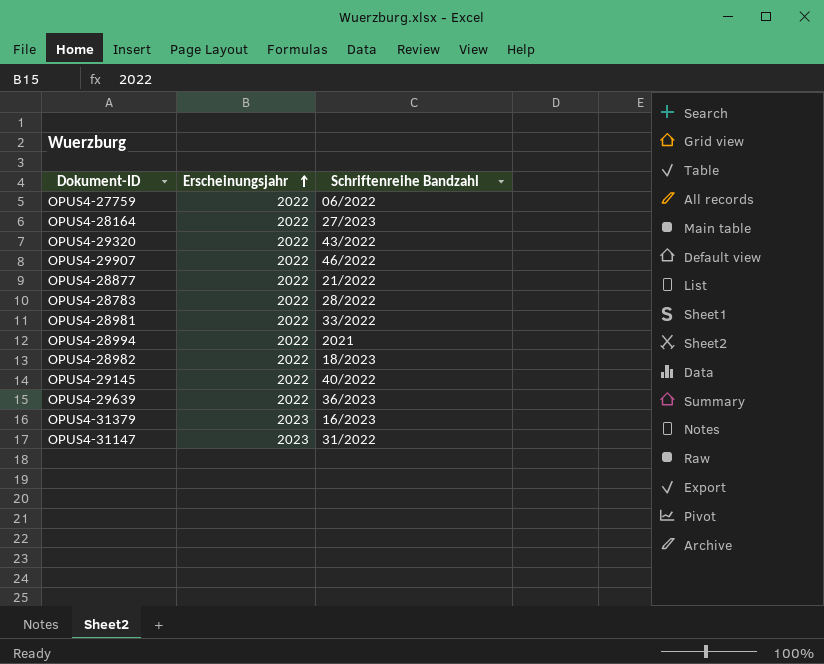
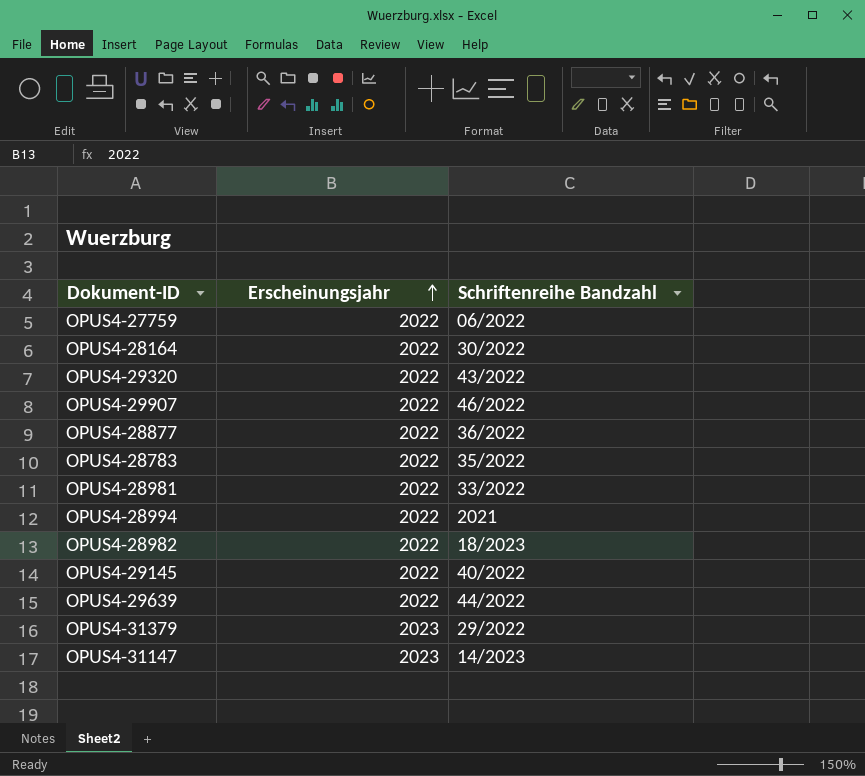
OPUS4-28164 | Schriftenreihe Bandzahl: 27/2023 -> 30/2022
OPUS4-28877 | Schriftenreihe Bandzahl: 21/2022 -> 36/2022
OPUS4-28783 | Schriftenreihe Bandzahl: 28/2022 -> 35/2022
OPUS4-29639 | Schriftenreihe Bandzahl: 36/2023 -> 44/2022
OPUS4-31379 | Schriftenreihe Bandzahl: 16/2023 -> 29/2022
OPUS4-31147 | Schriftenreihe Bandzahl: 31/2022 -> 14/2023

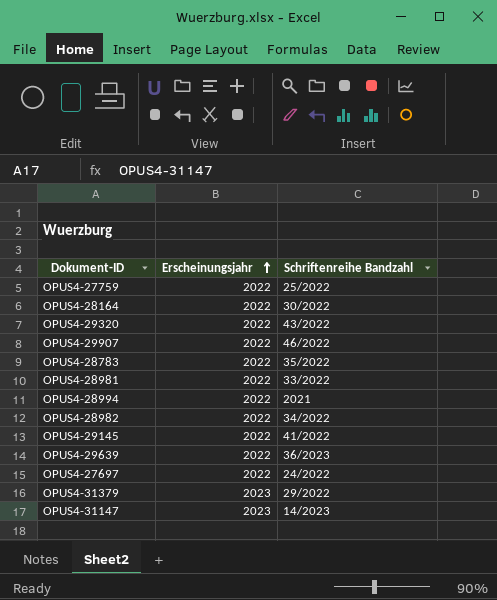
row OPUS4-28877: 2022 | 36/2022 -> none
OPUS4-27759 | Schriftenreihe Bandzahl: 06/2022 -> 25/2022
OPUS4-28982 | Schriftenreihe Bandzahl: 18/2023 -> 34/2022
OPUS4-29145 | Schriftenreihe Bandzahl: 40/2022 -> 41/2022
OPUS4-29639 | Schriftenreihe Bandzahl: 44/2022 -> 36/2023
row OPUS4-27697: none -> 2022 | 24/2022

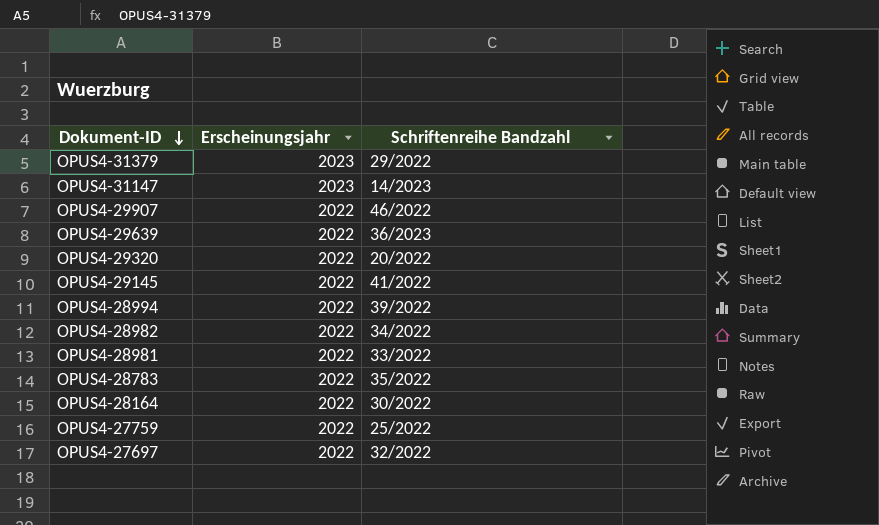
row order: Erscheinungsjahr ascending -> Dokument-ID descending
OPUS4-29320 | Schriftenreihe Bandzahl: 43/2022 -> 20/2022
OPUS4-28994 | Schriftenreihe Bandzahl: 2021 -> 39/2022
OPUS4-27697 | Schriftenreihe Bandzahl: 24/2022 -> 32/2022

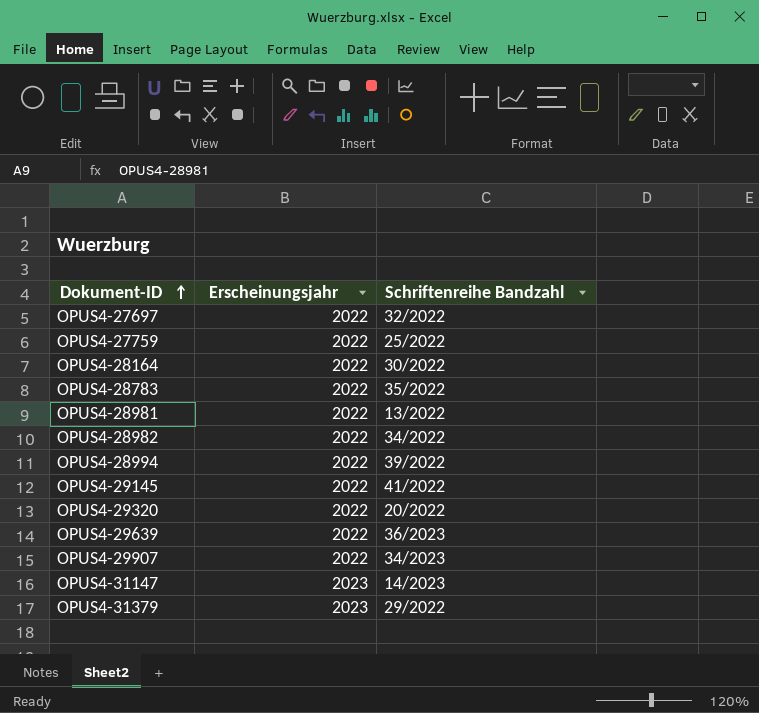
row order: Dokument-ID descending -> Dokument-ID ascending
OPUS4-28981 | Schriftenreihe Bandzahl: 33/2022 -> 13/2022
OPUS4-29907 | Schriftenreihe Bandzahl: 46/2022 -> 34/2023

